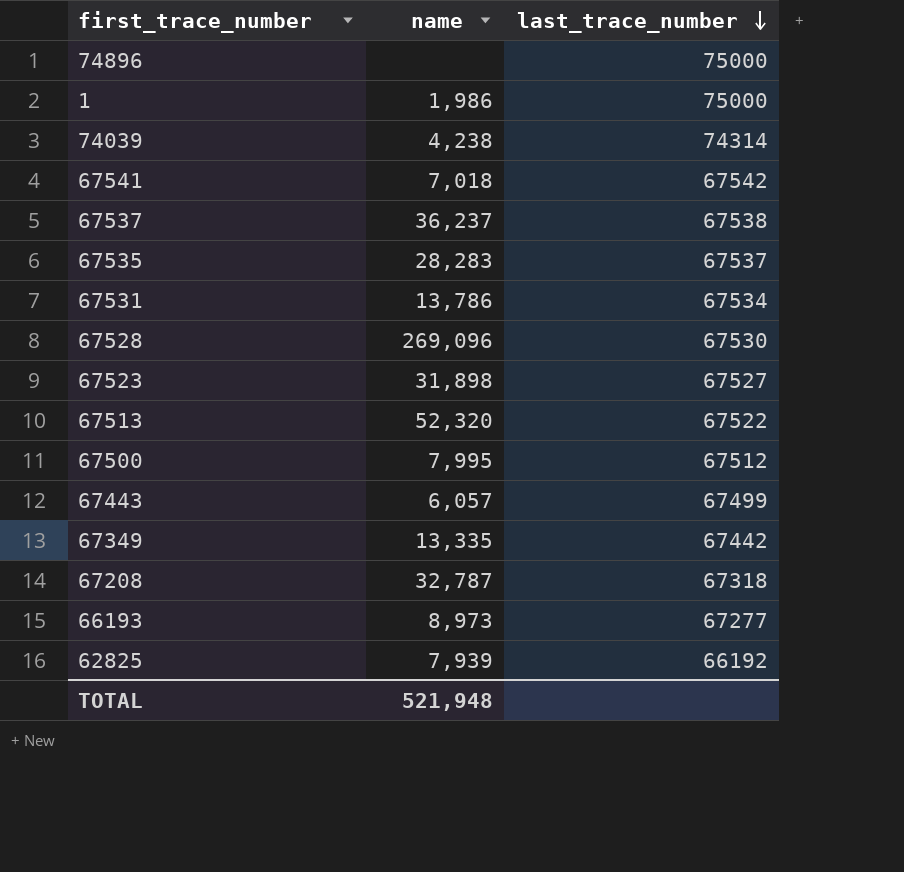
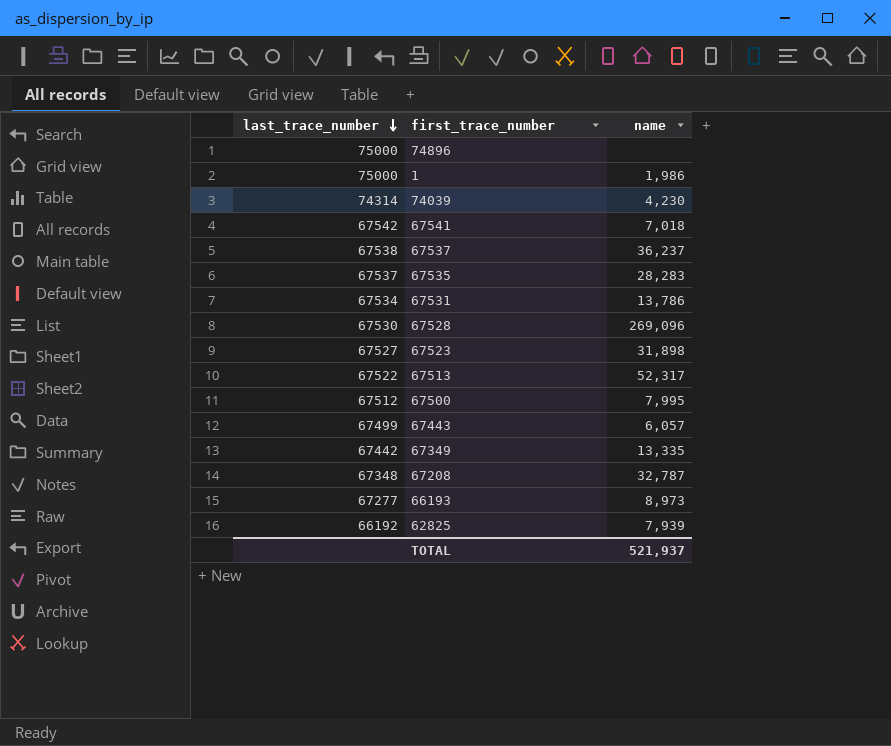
column last_trace_number | position: 3 -> 1
74039 | name: 4,238 -> 4,230
67513 | name: 52,320 -> 52,317
67208 | last_trace_number: 67318 -> 67348
TOTAL | name: 521,948 -> 521,937

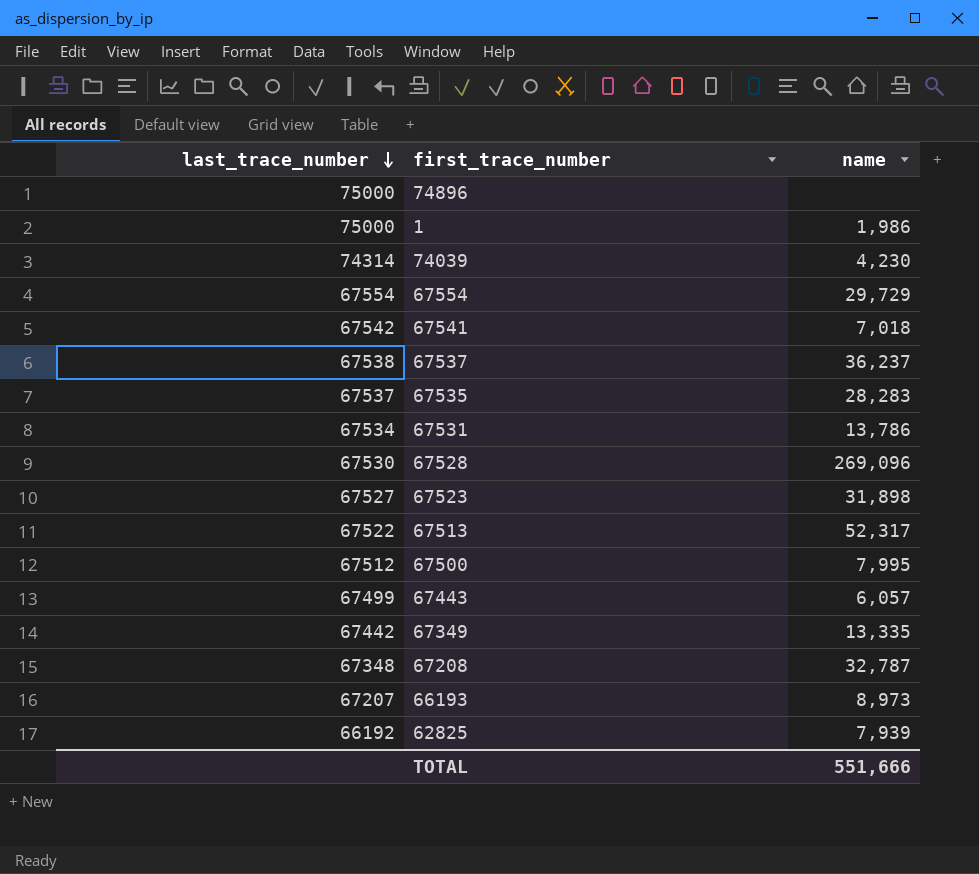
row 67554: none -> 67554 | 29,729
66193 | last_trace_number: 67277 -> 67207
TOTAL | name: 521,937 -> 551,666

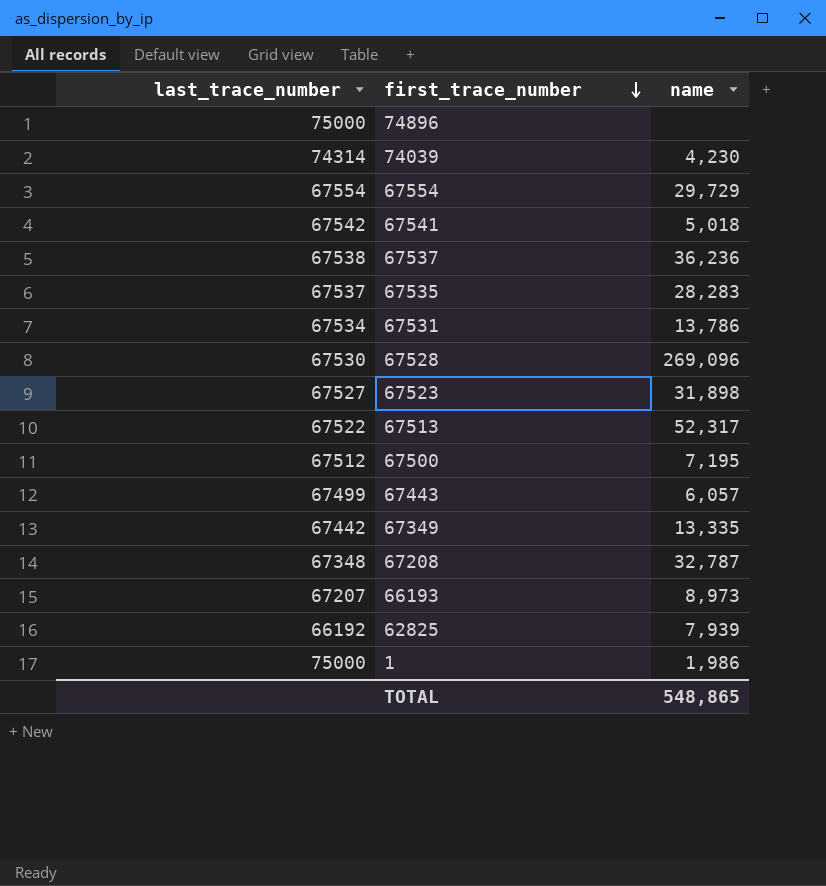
row order: last_trace_number descending -> first_trace_number descending
67541 | name: 7,018 -> 5,018
67537 | name: 36,237 -> 36,236
67500 | name: 7,995 -> 7,195
TOTAL | name: 551,666 -> 548,865

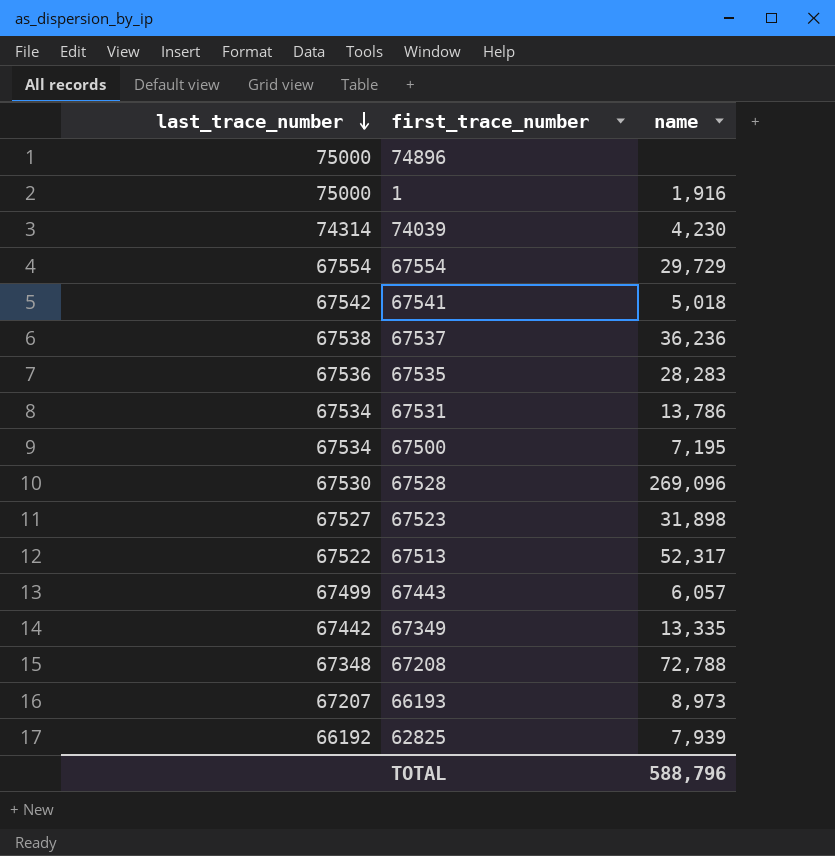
row order: first_trace_number descending -> last_trace_number descending
1 | name: 1,986 -> 1,916
67535 | last_trace_number: 67537 -> 67536
67500 | last_trace_number: 67512 -> 67534
67208 | name: 32,787 -> 72,788
TOTAL | name: 548,865 -> 588,796

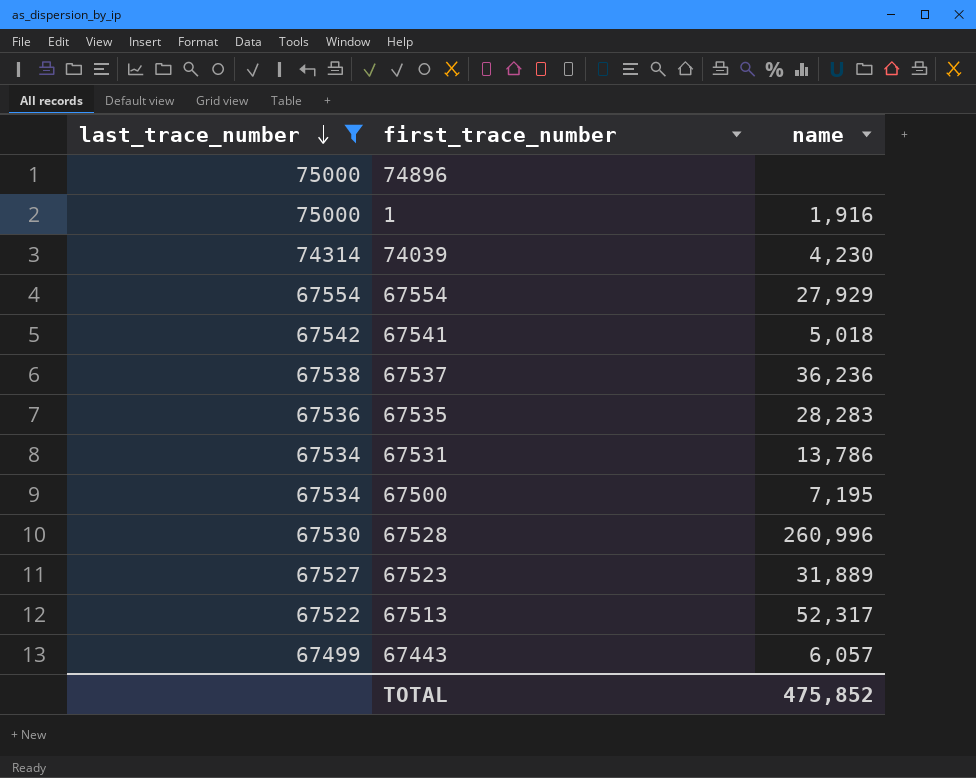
filter: none -> last_trace_number >= 67499
67554 | name: 29,729 -> 27,929
67528 | name: 269,096 -> 260,996
67523 | name: 31,898 -> 31,889
TOTAL | name: 588,796 -> 475,852

